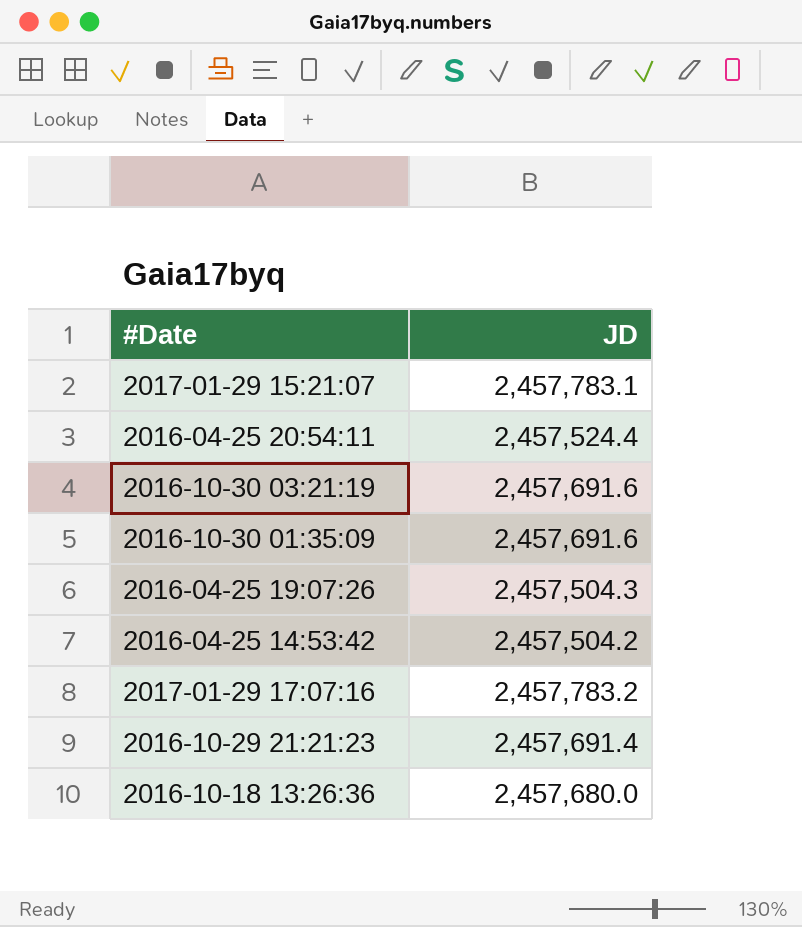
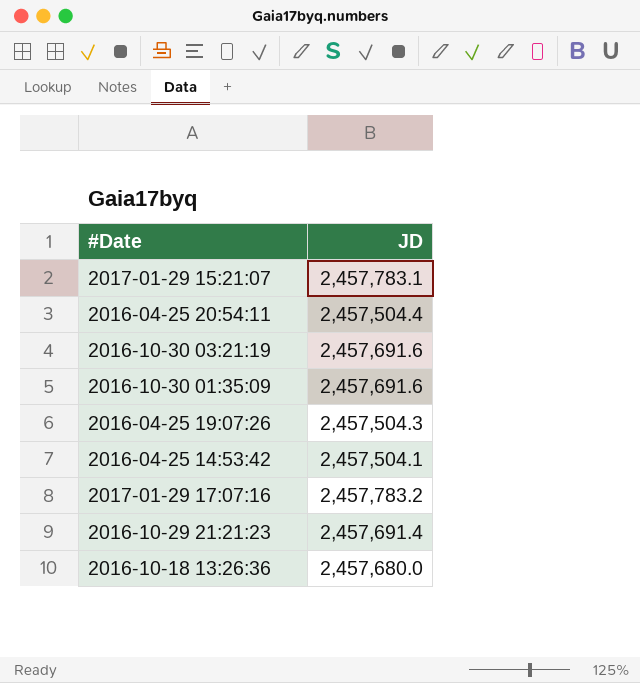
2016-04-25 20:54:11 | JD: 2,457,524.4 -> 2,457,504.4
2016-04-25 14:53:42 | JD: 2,457,504.2 -> 2,457,504.1

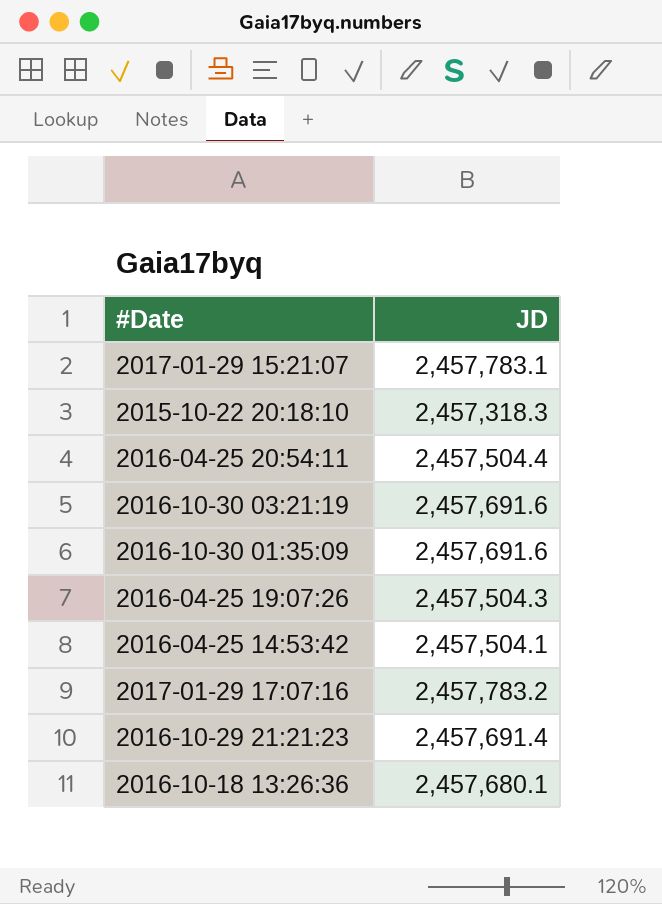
row 2015-10-22 20:18:10: none -> 2,457,318.3
2016-10-18 13:26:36 | JD: 2,457,680.0 -> 2,457,680.1

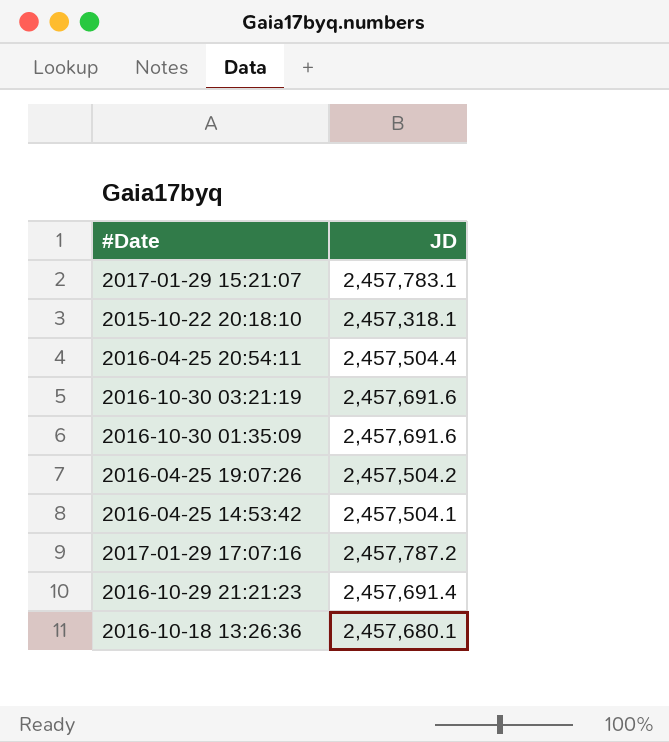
2015-10-22 20:18:10 | JD: 2,457,318.3 -> 2,457,318.1
2016-04-25 19:07:26 | JD: 2,457,504.3 -> 2,457,504.2
2017-01-29 17:07:16 | JD: 2,457,783.2 -> 2,457,787.2

